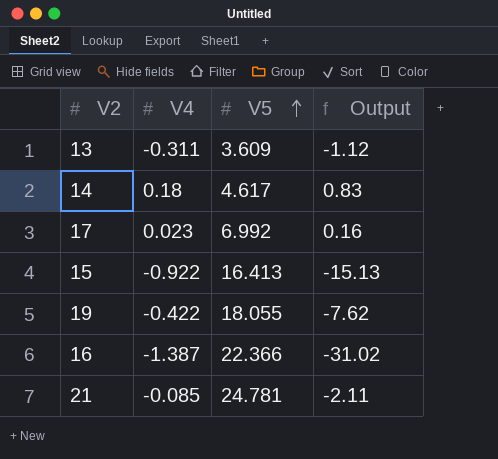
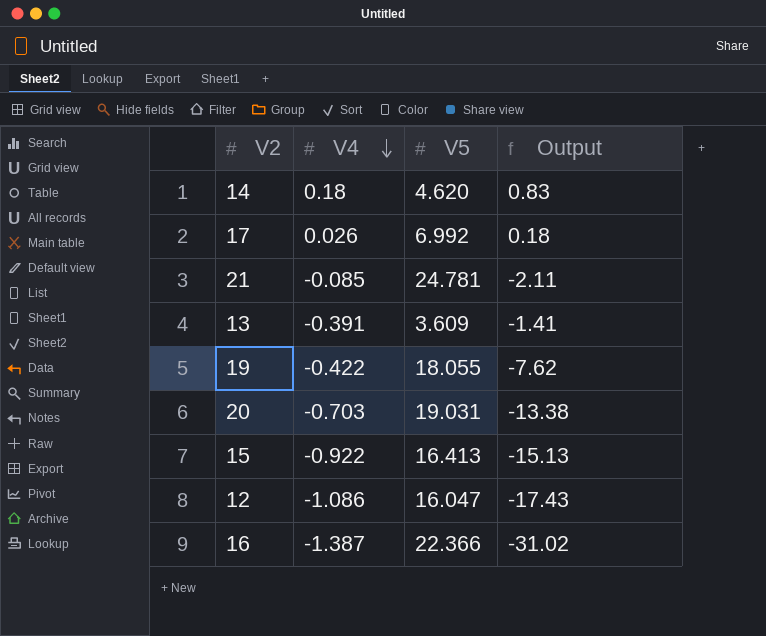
row order: V5 ascending -> V4 descending
14 | V5: 4.617 -> 4.620
17 | V4: 0.023 -> 0.026
17 | Output: 0.16 -> 0.18
13 | V4: -0.311 -> -0.391
13 | Output: -1.12 -> -1.41
row 20: none -> -0.703 | 19.031 | -13.38
row 12: none -> -1.086 | 16.047 | -17.43

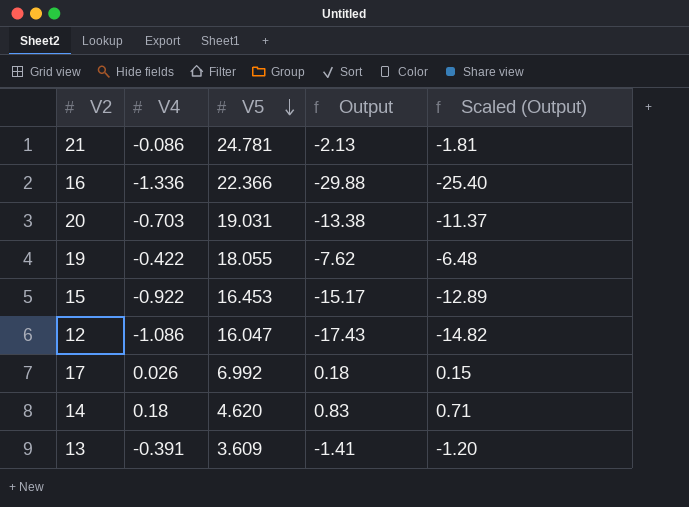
row order: V4 descending -> V5 descending
column Scaled (Output) | formula: none -> [Output] * 0.85
21 | V4: -0.085 -> -0.086
21 | Output: -2.11 -> -2.13
16 | V4: -1.387 -> -1.336
16 | Output: -31.02 -> -29.88
15 | V5: 16.413 -> 16.453
15 | Output: -15.13 -> -15.17

